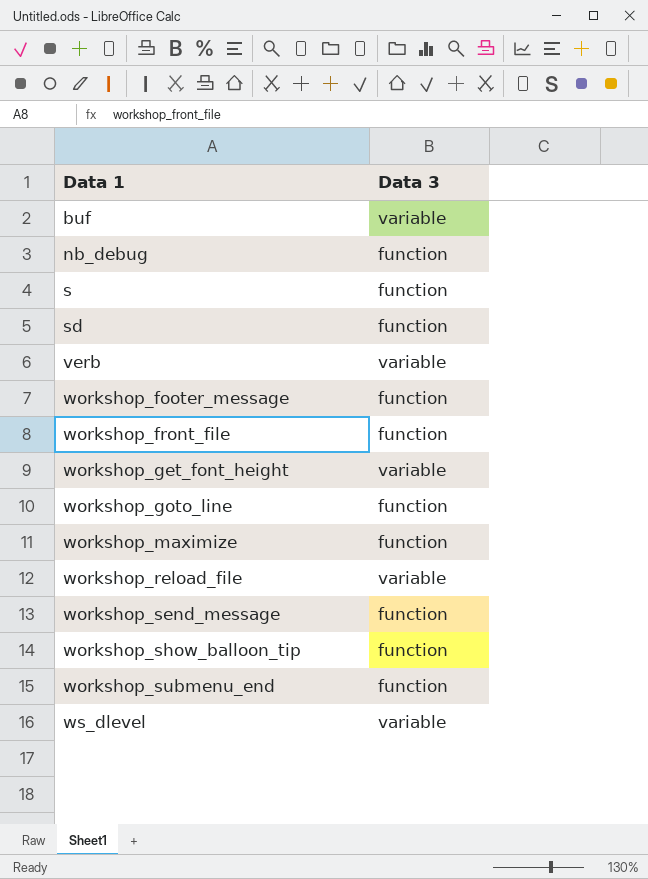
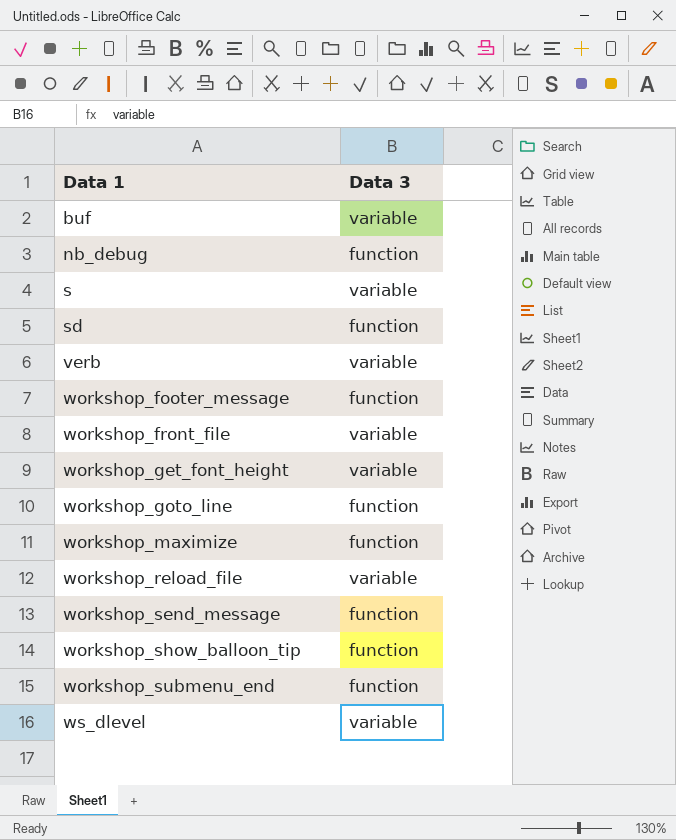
s | Data 3: function -> variable
workshop_front_file | Data 3: function -> variable

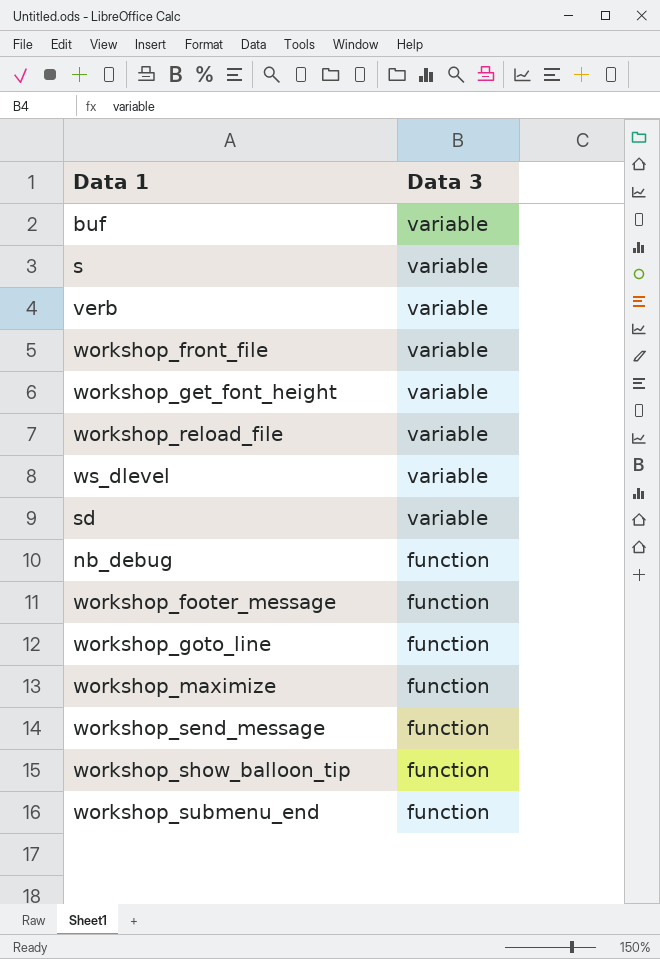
row order: Data 1 ascending -> Data 3 descending
sd | Data 3: function -> variable

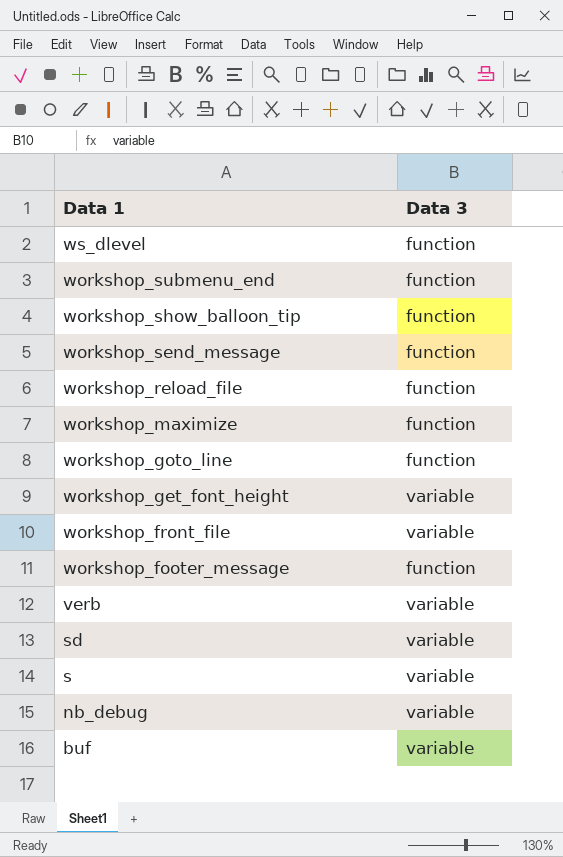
row order: Data 3 descending -> Data 1 descending
ws_dlevel | Data 3: variable -> function
workshop_reload_file | Data 3: variable -> function
nb_debug | Data 3: function -> variable

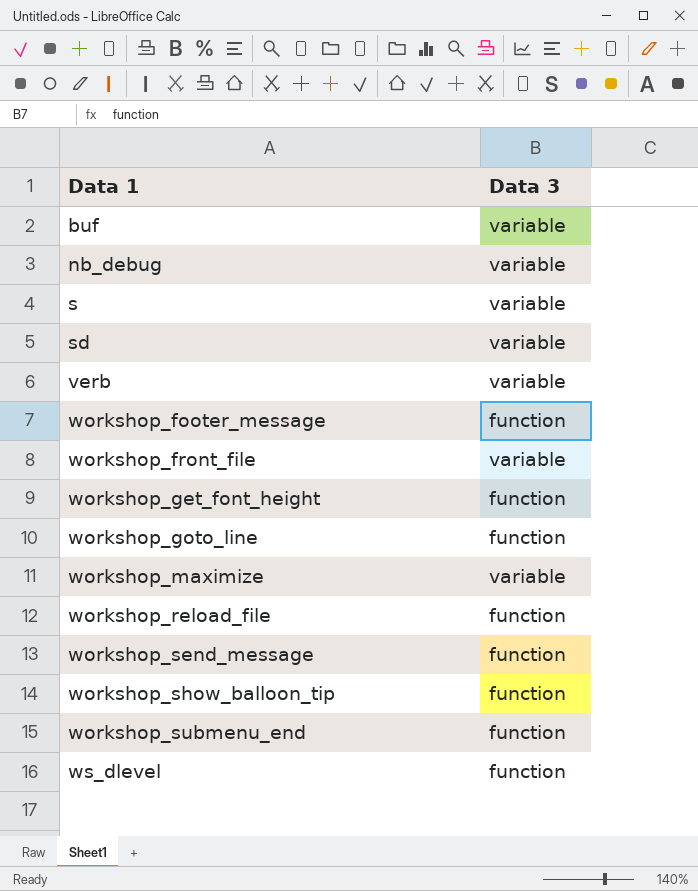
row order: Data 1 descending -> Data 1 ascending
workshop_get_font_height | Data 3: variable -> function
workshop_maximize | Data 3: function -> variable

